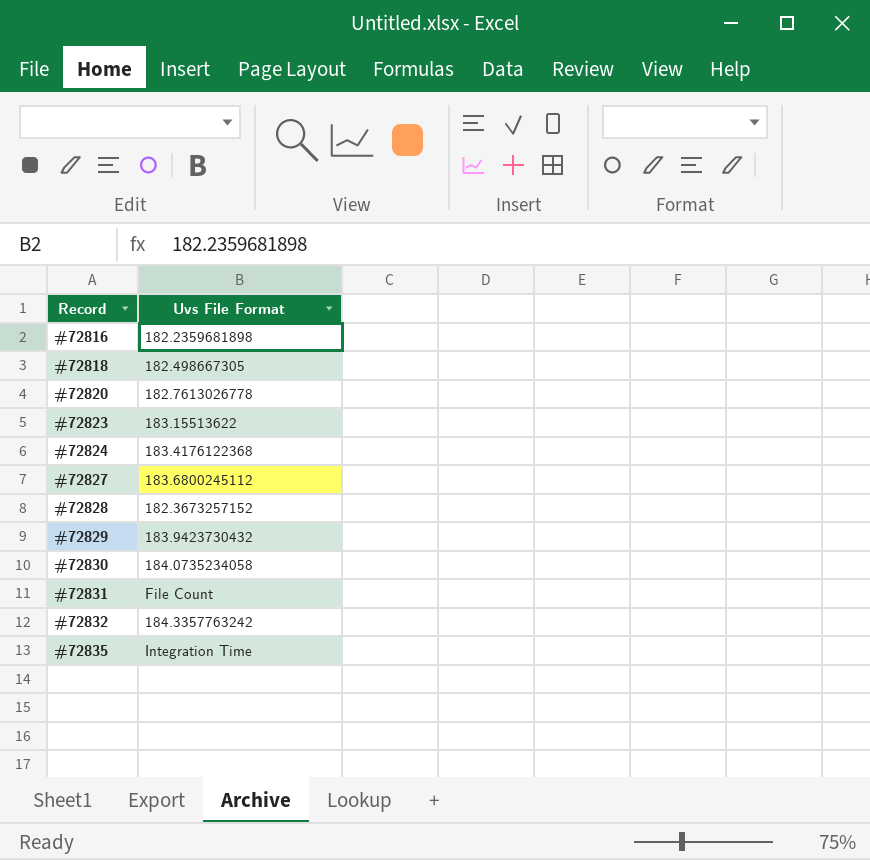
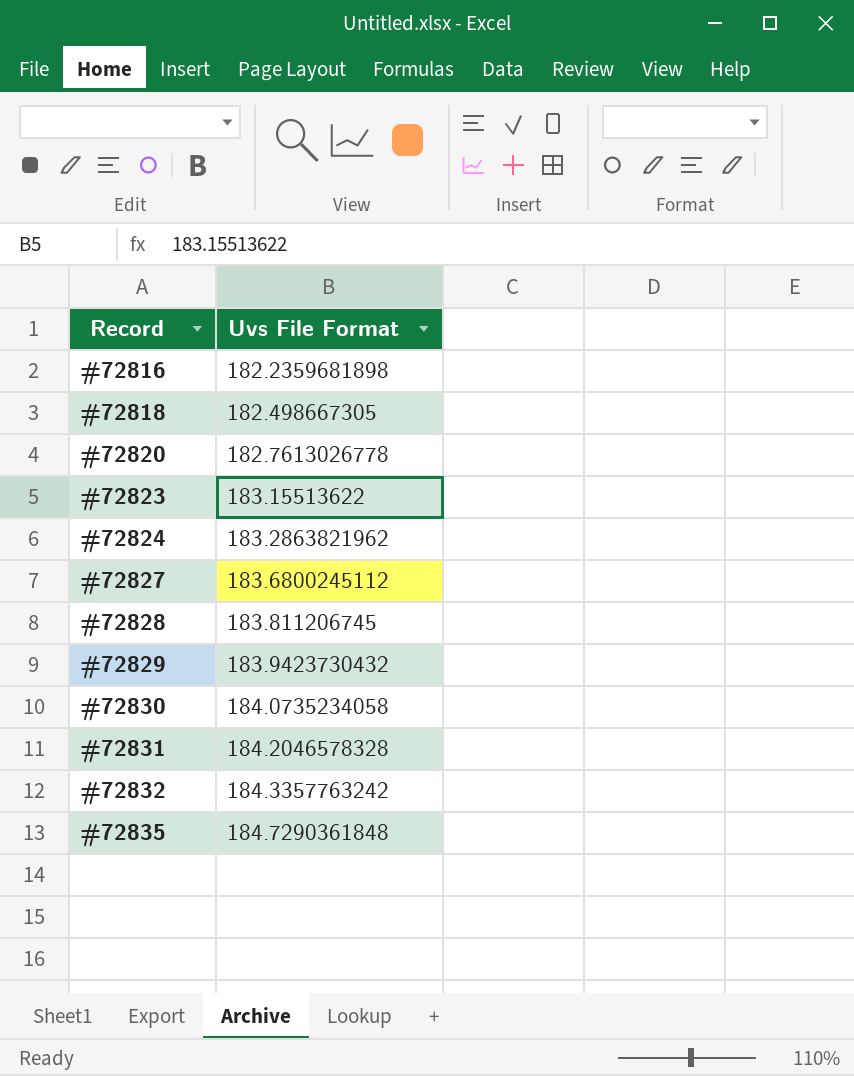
#72824 | Uvs File Format: 183.4176122368 -> 183.2863821962
#72828 | Uvs File Format: 182.3673257152 -> 183.811206745
#72831 | Uvs File Format: File Count -> 184.2046578328
#72835 | Uvs File Format: Integration Time -> 184.7290361848

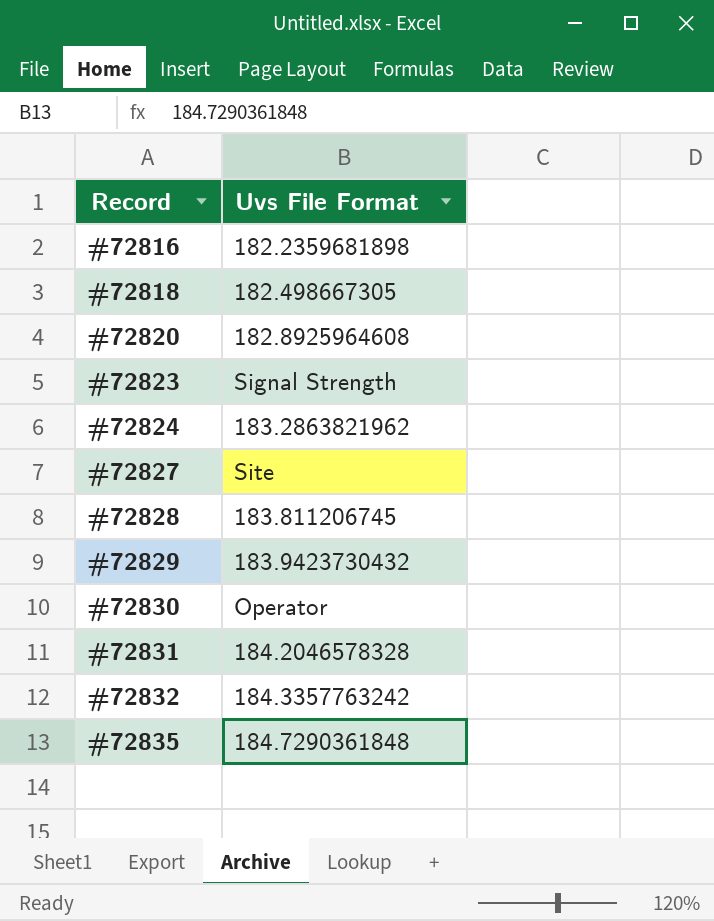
#72820 | Uvs File Format: 182.7613026778 -> 182.8925964608
#72823 | Uvs File Format: 183.15513622 -> Signal Strength
#72827 | Uvs File Format: 183.6800245112 -> Site
#72830 | Uvs File Format: 184.0735234058 -> Operator

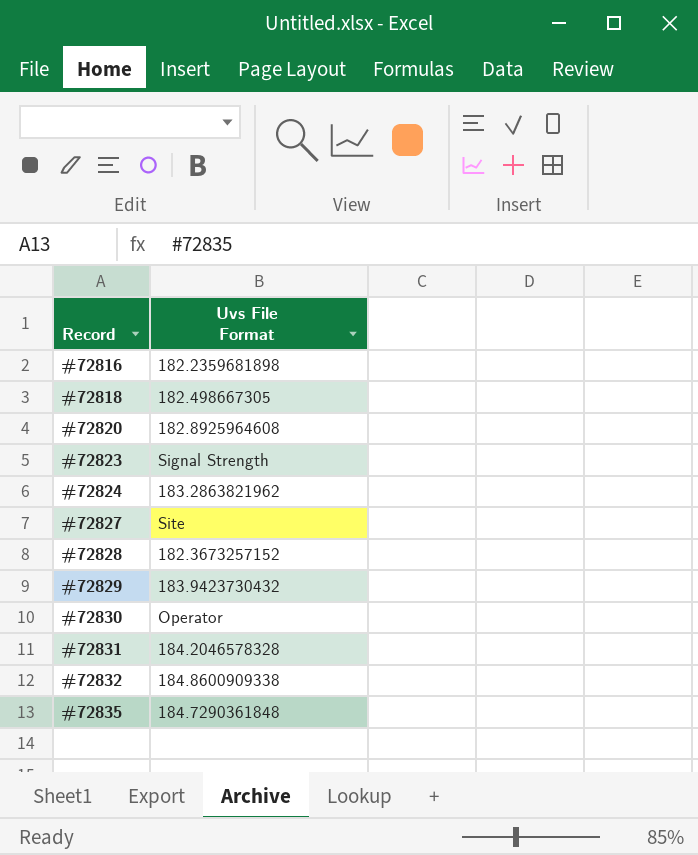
#72828 | Uvs File Format: 183.811206745 -> 182.3673257152
#72832 | Uvs File Format: 184.3357763242 -> 184.8600909338

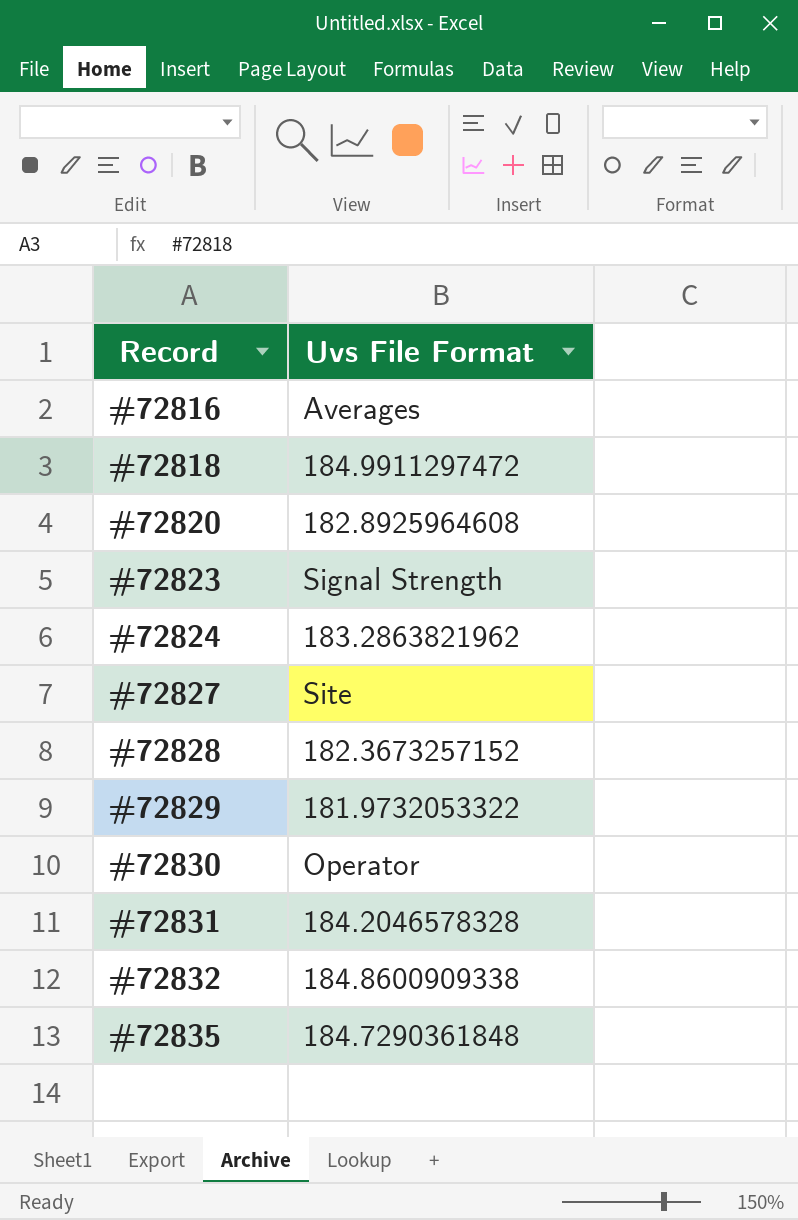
#72816 | Uvs File Format: 182.2359681898 -> Averages
#72818 | Uvs File Format: 182.498667305 -> 184.9911297472
#72829 | Uvs File Format: 183.9423730432 -> 181.9732053322

